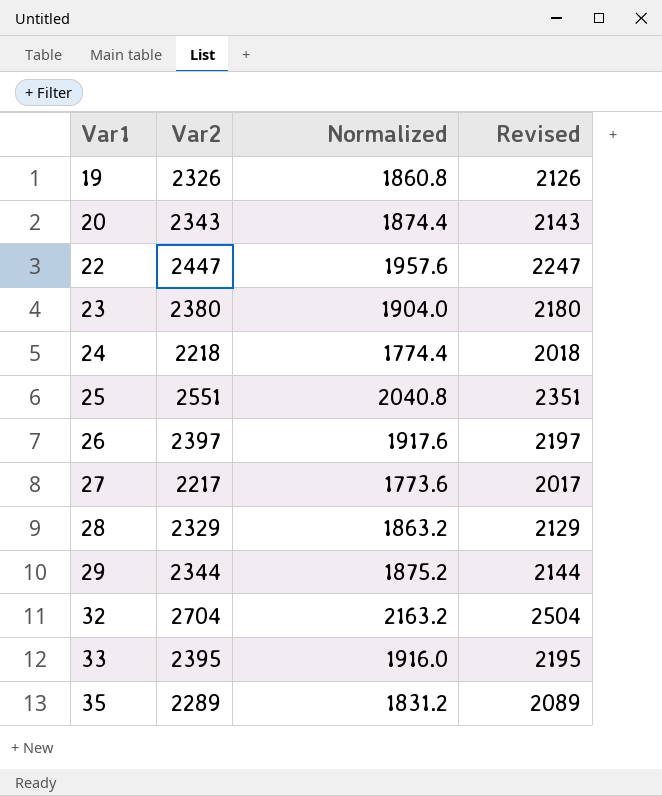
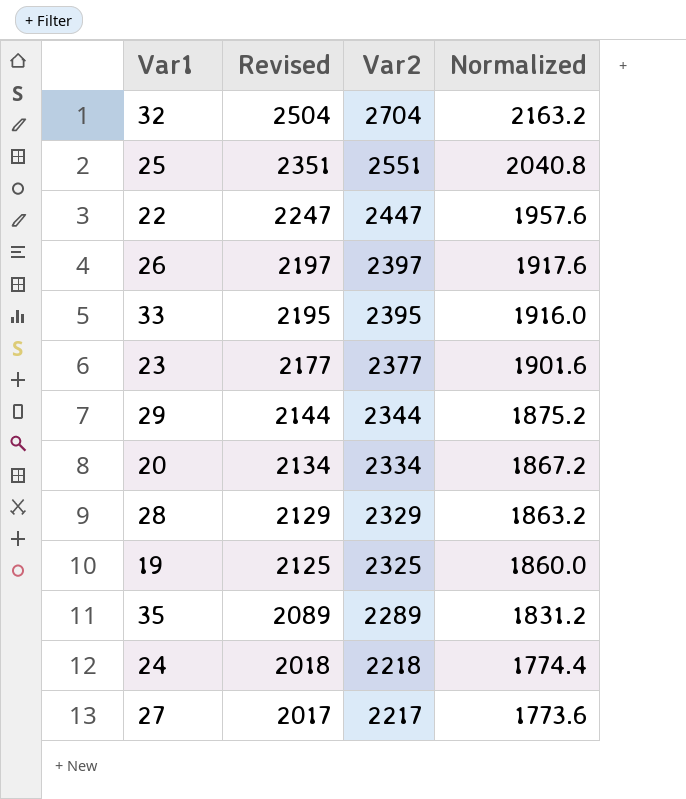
row order: Var1 ascending -> Revised descending
column Revised | position: 4 -> 2
23 | Revised: 2180 -> 2177
23 | Var2: 2380 -> 2377
23 | Normalized: 1904.0 -> 1901.6
20 | Revised: 2143 -> 2134
20 | Var2: 2343 -> 2334
20 | Normalized: 1874.4 -> 1867.2
19 | Revised: 2126 -> 2125
19 | Var2: 2326 -> 2325
19 | Normalized: 1860.8 -> 1860.0

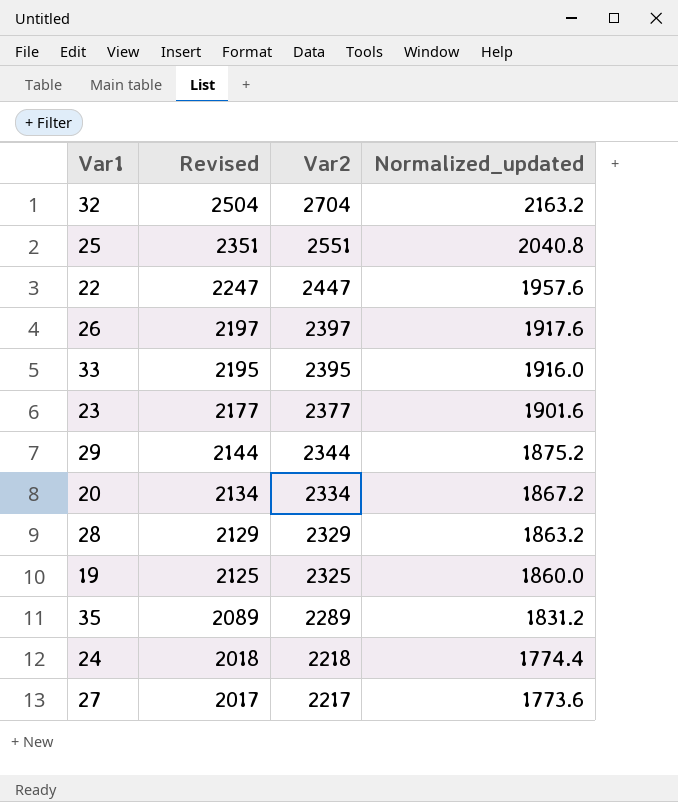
column name: Normalized -> Normalized_updated

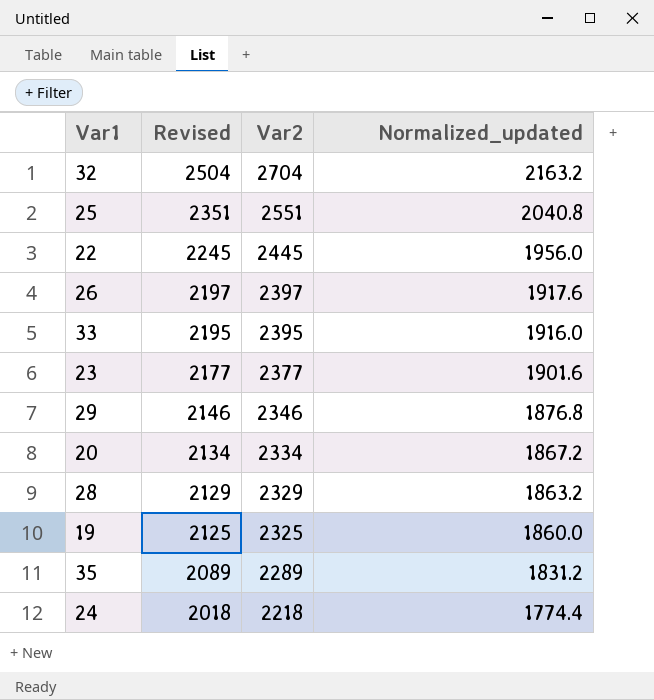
row 27: 2017 | 2217 | 1773.6 -> none
22 | Revised: 2247 -> 2245
22 | Var2: 2447 -> 2445
22 | Normalized_updated: 1957.6 -> 1956.0
29 | Revised: 2144 -> 2146
29 | Var2: 2344 -> 2346
29 | Normalized_updated: 1875.2 -> 1876.8

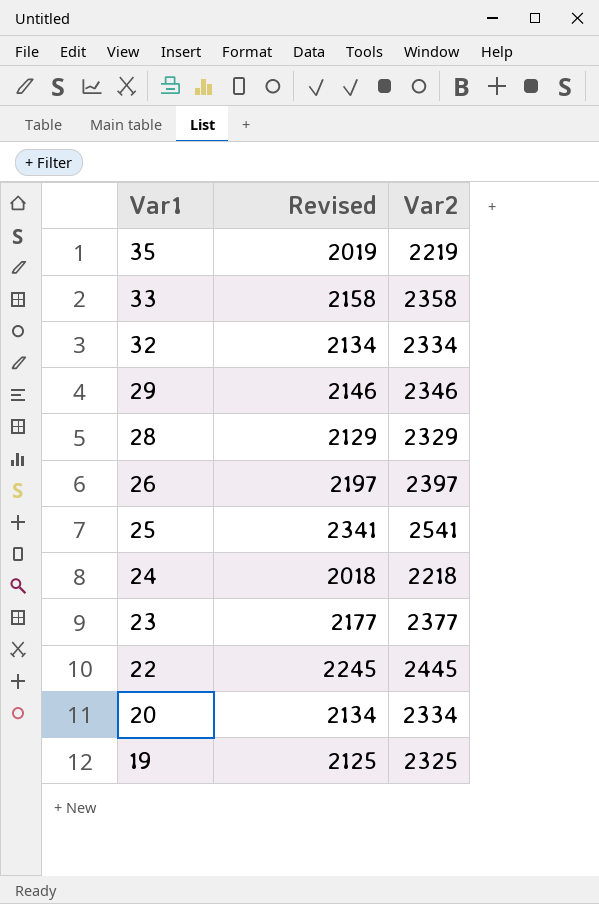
row order: Revised descending -> Var1 descending
column Normalized_updated | formula: [Var2] * 0.8 -> none
35 | Revised: 2089 -> 2019
35 | Var2: 2289 -> 2219
33 | Revised: 2195 -> 2158
33 | Var2: 2395 -> 2358
32 | Revised: 2504 -> 2134
32 | Var2: 2704 -> 2334
25 | Revised: 2351 -> 2341
25 | Var2: 2551 -> 2541

